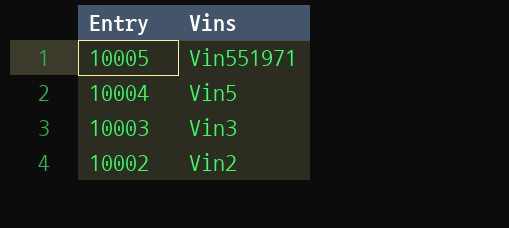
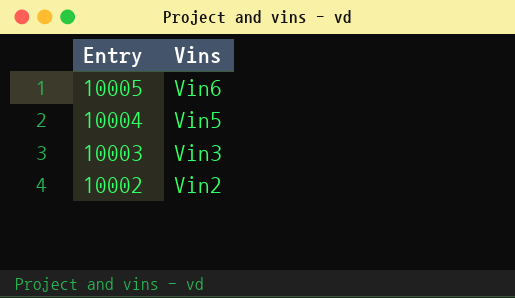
10005 | Vins: Vin551971 -> Vin6

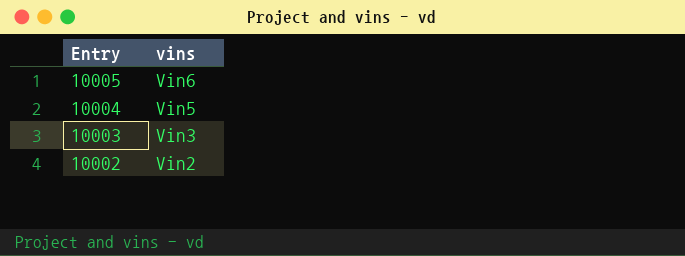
column name: Vins -> vins

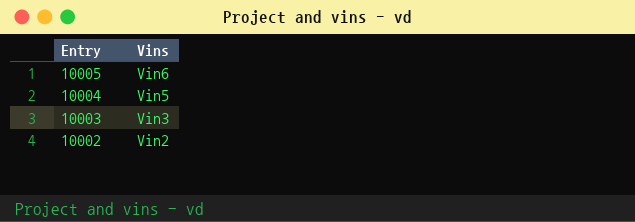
column name: vins -> Vins

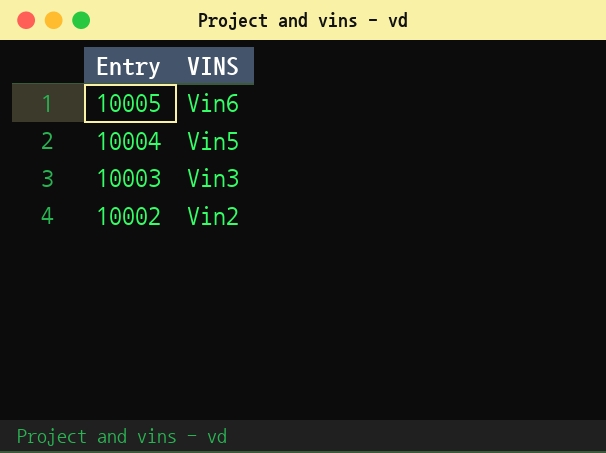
column name: Vins -> VINS

